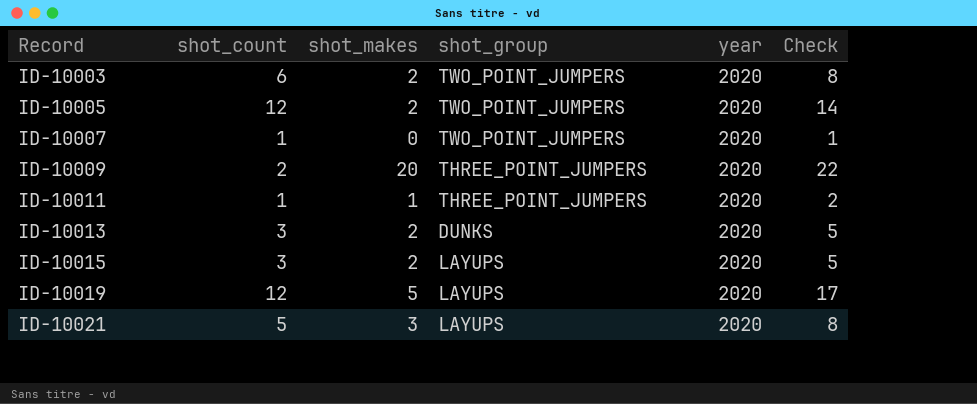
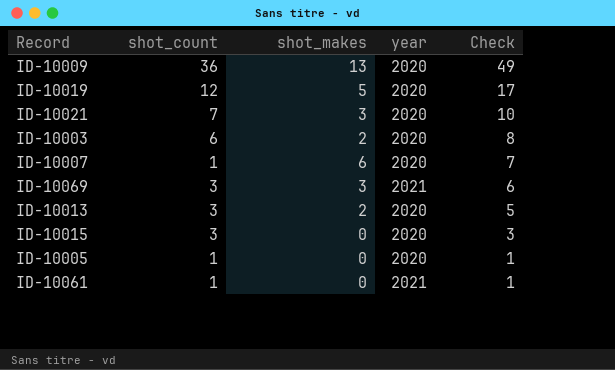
row order: Record ascending -> Check descending
column shot_group | position: 4 -> none
row ID-10011: 1 | 1 | THREE_POINT_JUMPERS | 2020 | 2 -> none
ID-10009 | shot_count: 2 -> 36
ID-10009 | shot_makes: 20 -> 13
ID-10009 | Check: 22 -> 49
ID-10021 | shot_count: 5 -> 7
ID-10021 | Check: 8 -> 10
ID-10007 | shot_makes: 0 -> 6
ID-10007 | Check: 1 -> 7
row ID-10069: none -> 3 | 3 | 2021 | 6
ID-10015 | shot_makes: 2 -> 0
ID-10015 | Check: 5 -> 3
ID-10005 | shot_count: 12 -> 1
ID-10005 | shot_makes: 2 -> 0
ID-10005 | Check: 14 -> 1
row ID-10061: none -> 1 | 0 | 2021 | 1

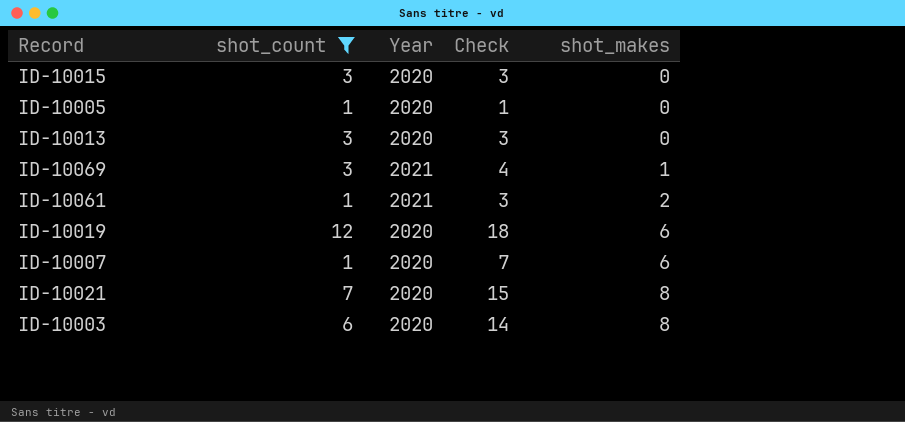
filter: none -> shot_count != 36
row order: Check descending -> shot_makes ascending
column name: year -> Year
column shot_makes | position: 3 -> 5
ID-10013 | Check: 5 -> 3
ID-10013 | shot_makes: 2 -> 0
ID-10069 | Check: 6 -> 4
ID-10069 | shot_makes: 3 -> 1
ID-10061 | Check: 1 -> 3
ID-10061 | shot_makes: 0 -> 2
ID-10019 | Check: 17 -> 18
ID-10019 | shot_makes: 5 -> 6
ID-10021 | Check: 10 -> 15
ID-10021 | shot_makes: 3 -> 8
ID-10003 | Check: 8 -> 14
ID-10003 | shot_makes: 2 -> 8

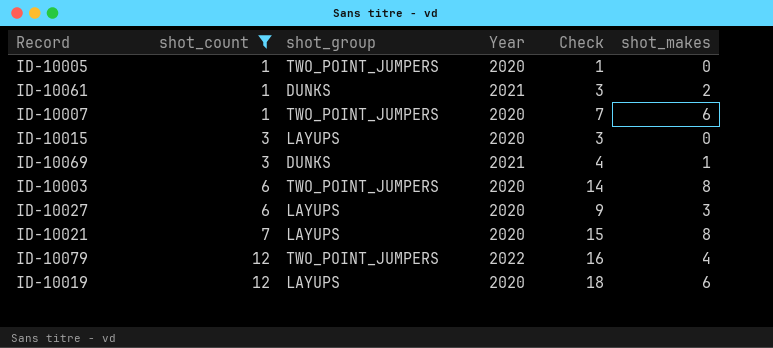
row order: shot_makes ascending -> shot_count ascending
column shot_group | position: none -> 3
row ID-10013: 3 | 2020 | 3 | 0 -> none
row ID-10027: none -> 6 | LAYUPS | 2020 | 9 | 3
row ID-10079: none -> 12 | TWO_POINT_JUMPERS | 2022 | 16 | 4

